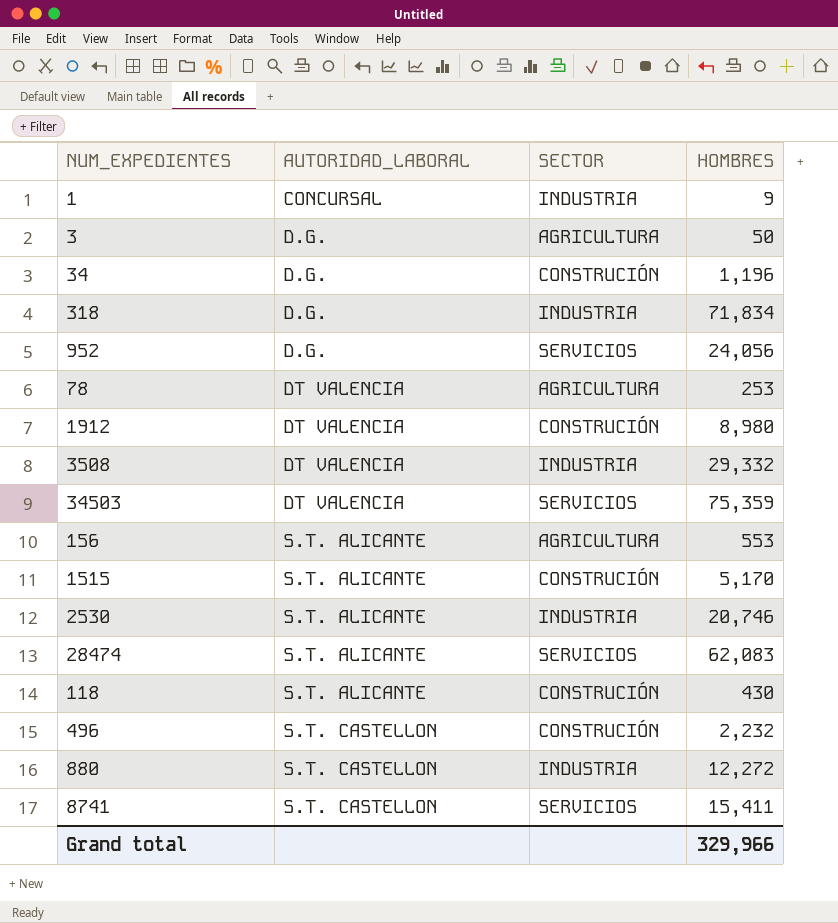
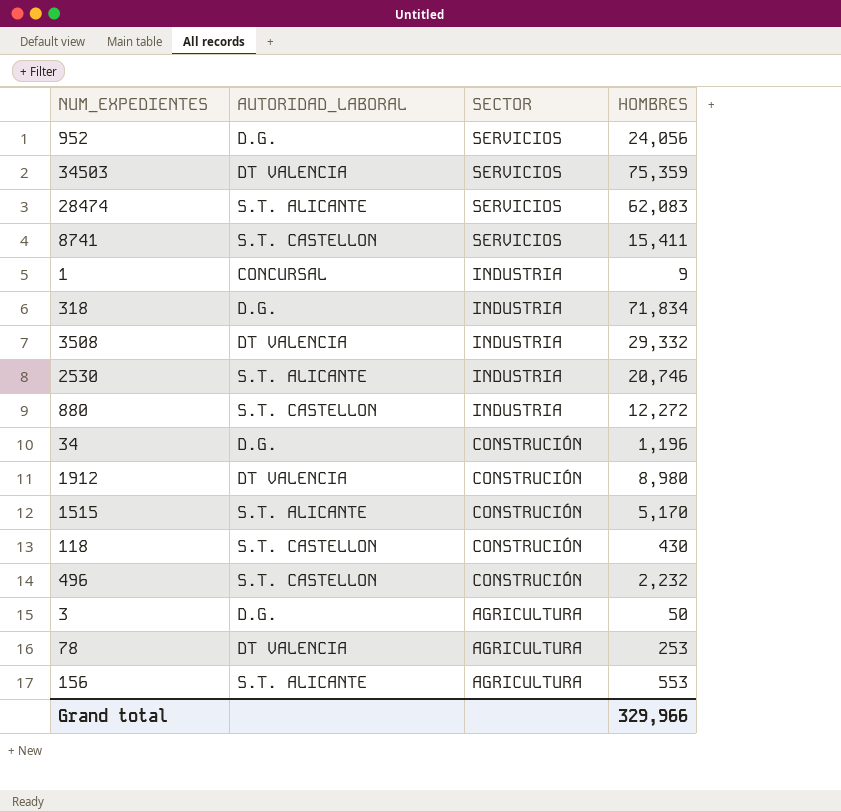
row order: AUTORIDAD_LABORAL ascending -> SECTOR descending
118 | AUTORIDAD_LABORAL: S.T. ALICANTE -> S.T. CASTELLON

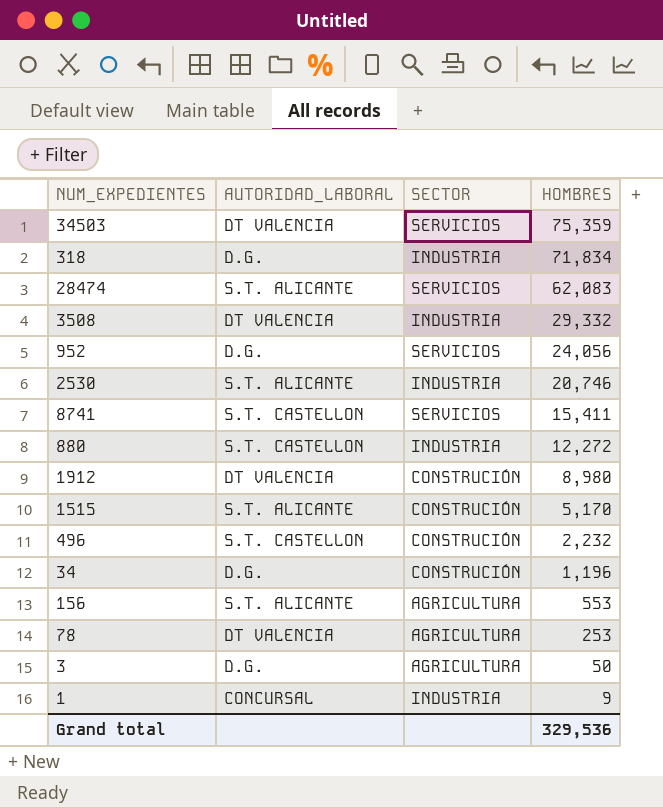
row order: SECTOR descending -> HOMBRES descending
row 118: S.T. CASTELLON | CONSTRUCIÓN | 430 -> none
Grand total | HOMBRES: 329,966 -> 329,536

